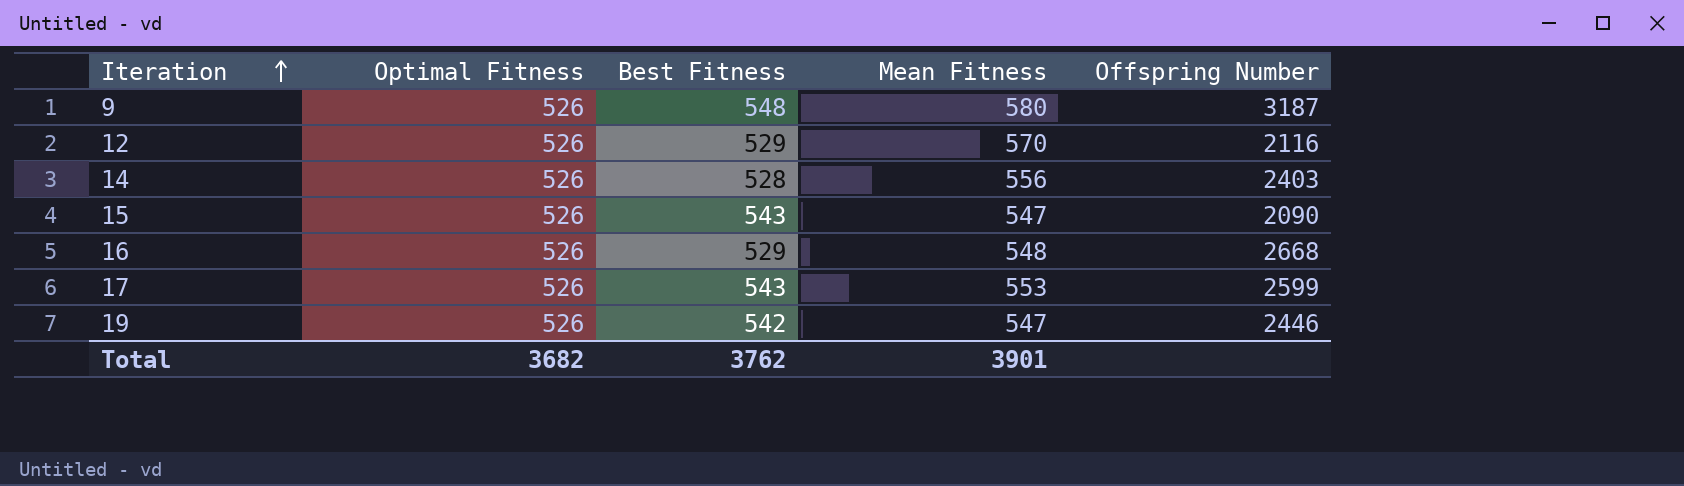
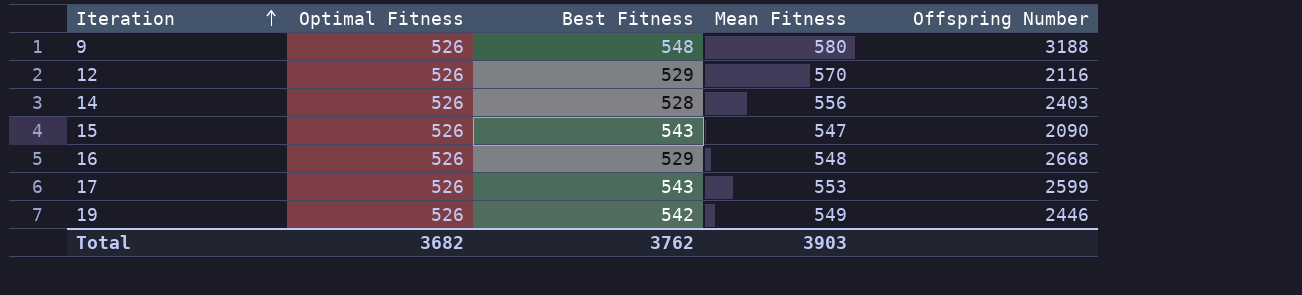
9 | Offspring Number: 3187 -> 3188
19 | Mean Fitness: 547 -> 549
Total | Mean Fitness: 3901 -> 3903

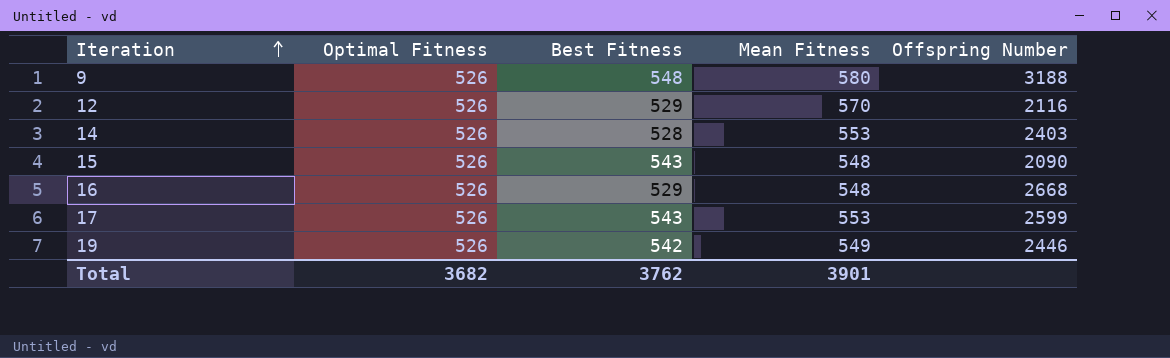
14 | Mean Fitness: 556 -> 553
15 | Mean Fitness: 547 -> 548
Total | Mean Fitness: 3903 -> 3901

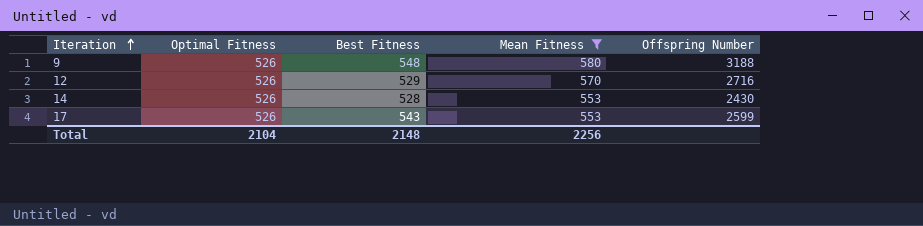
filter: none -> Mean Fitness >= 553
12 | Offspring Number: 2116 -> 2716
14 | Offspring Number: 2403 -> 2430
Total | Optimal Fitness: 3682 -> 2104
Total | Best Fitness: 3762 -> 2148
Total | Mean Fitness: 3901 -> 2256

